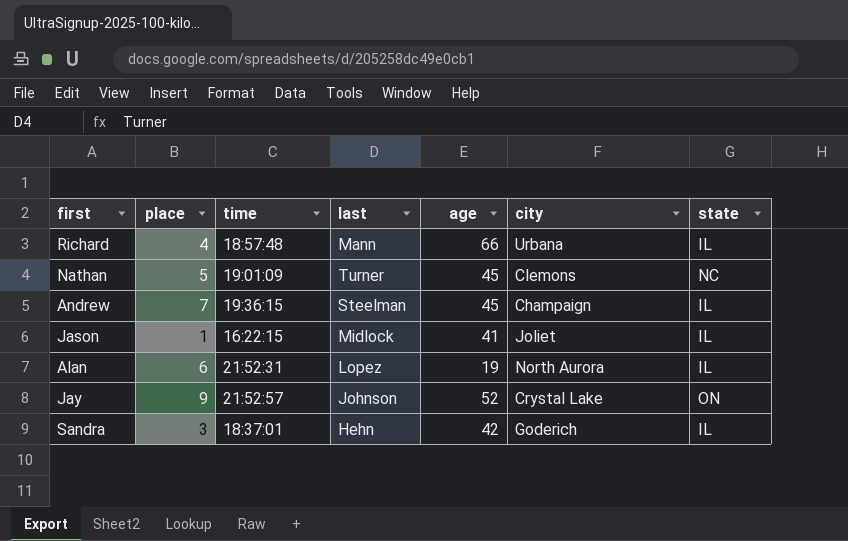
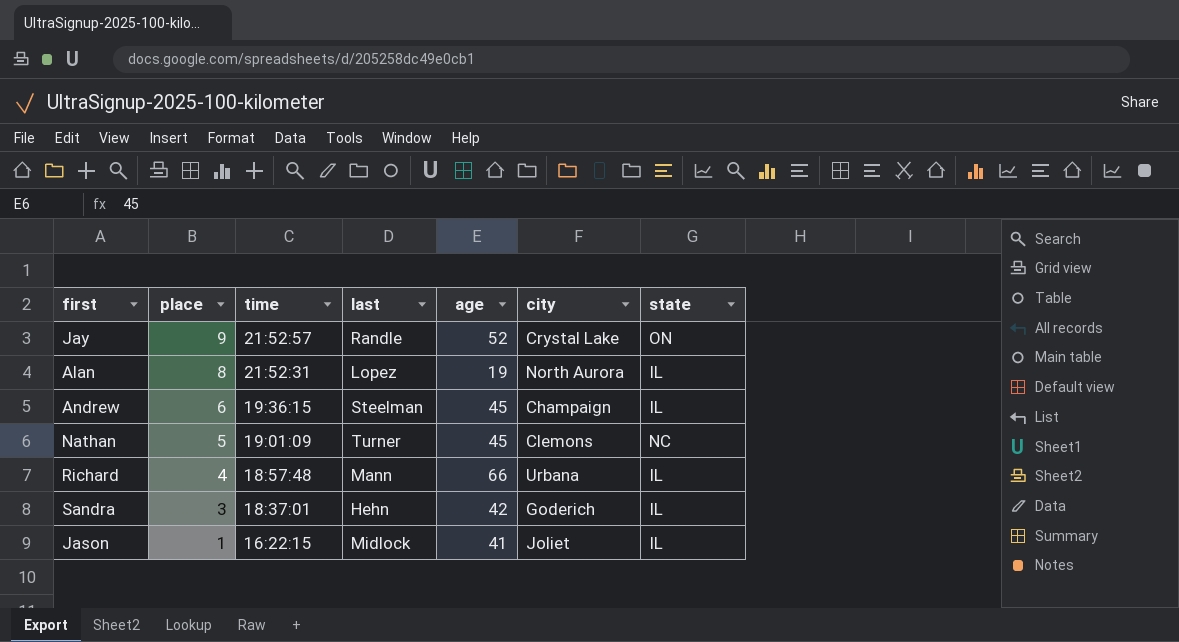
row order: none -> place descending
Jay | last: Johnson -> Randle
Alan | place: 6 -> 8
Andrew | place: 7 -> 6

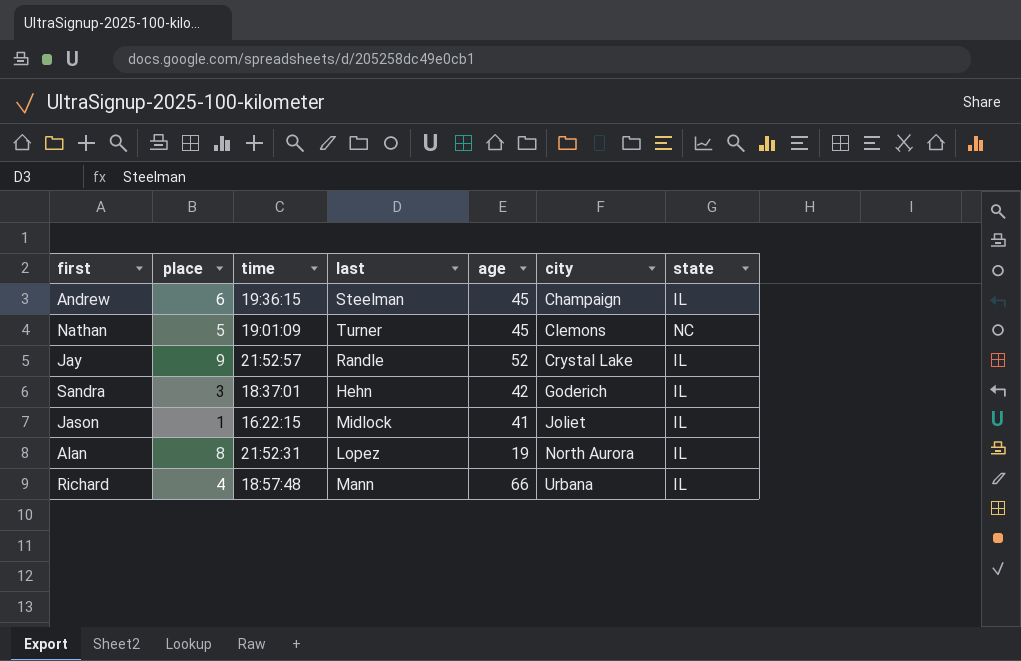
row order: place descending -> city ascending
Jay | state: ON -> IL

